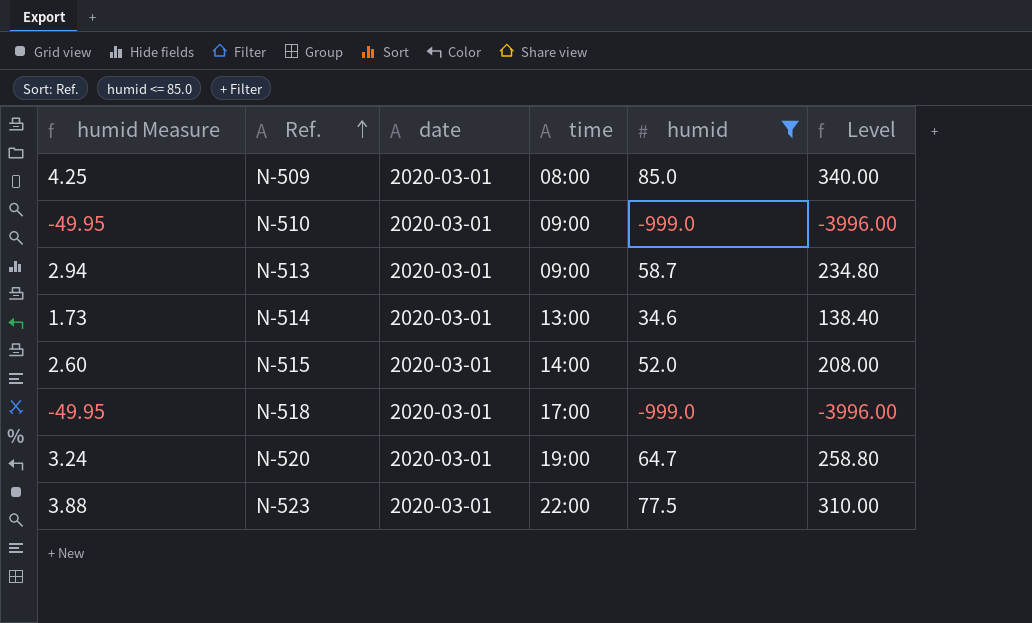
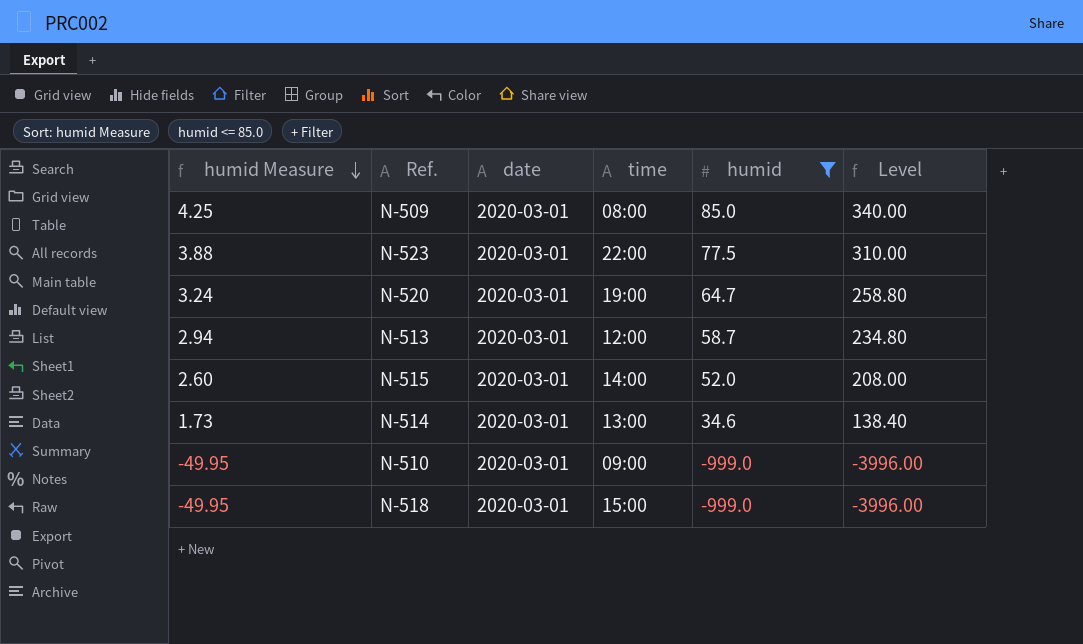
row order: Ref. ascending -> humid Measure descending
N-513 | time: 09:00 -> 12:00
N-518 | time: 17:00 -> 15:00

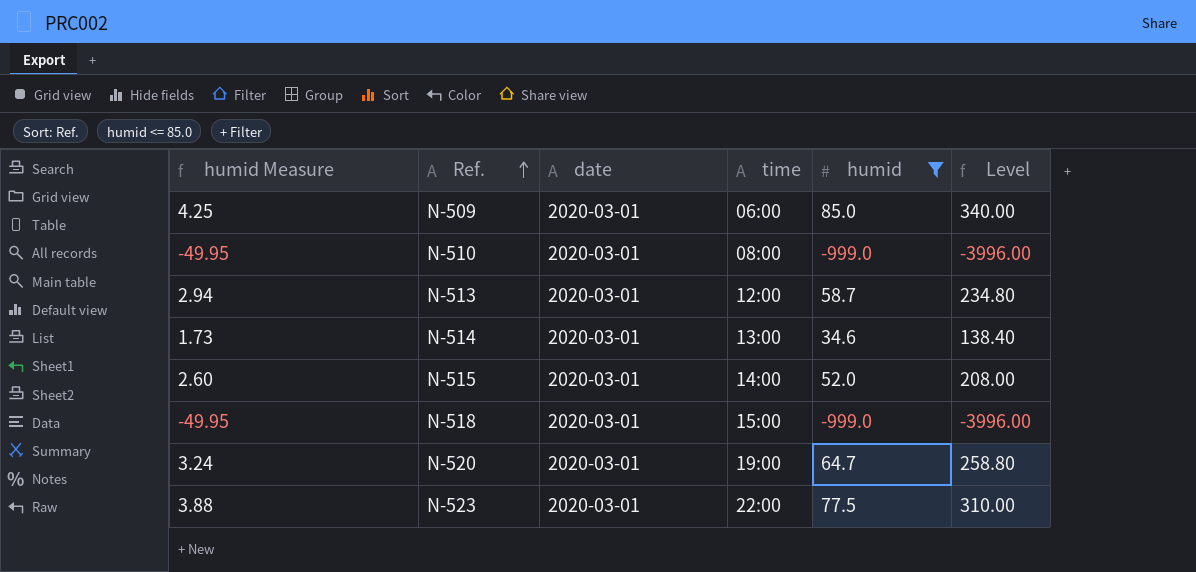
row order: humid Measure descending -> Ref. ascending
N-509 | time: 08:00 -> 06:00
N-510 | time: 09:00 -> 08:00

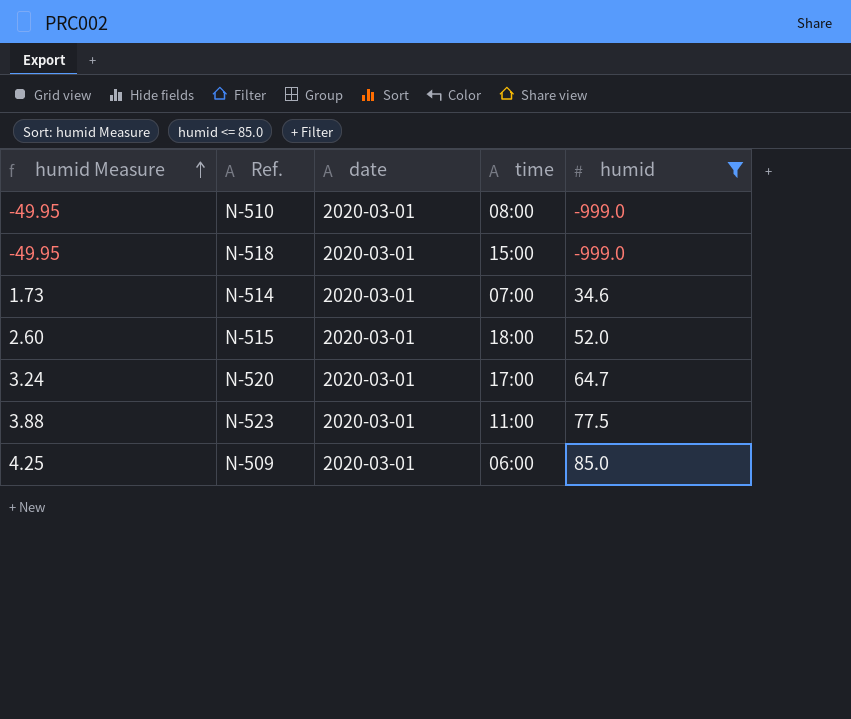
row order: Ref. ascending -> humid Measure ascending
column Level | formula: [humid] * 4 -> none
row N-513: 2.94 | 2020-03-01 | 12:00 | 58.7 | 234.80 -> none
N-514 | time: 13:00 -> 07:00
N-515 | time: 14:00 -> 18:00
N-520 | time: 19:00 -> 17:00
N-523 | time: 22:00 -> 11:00

